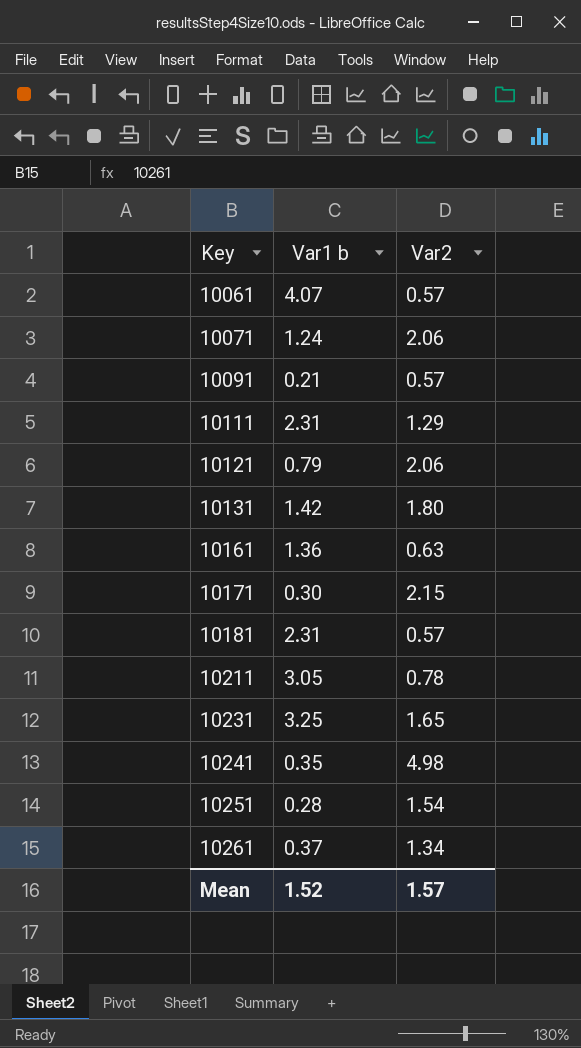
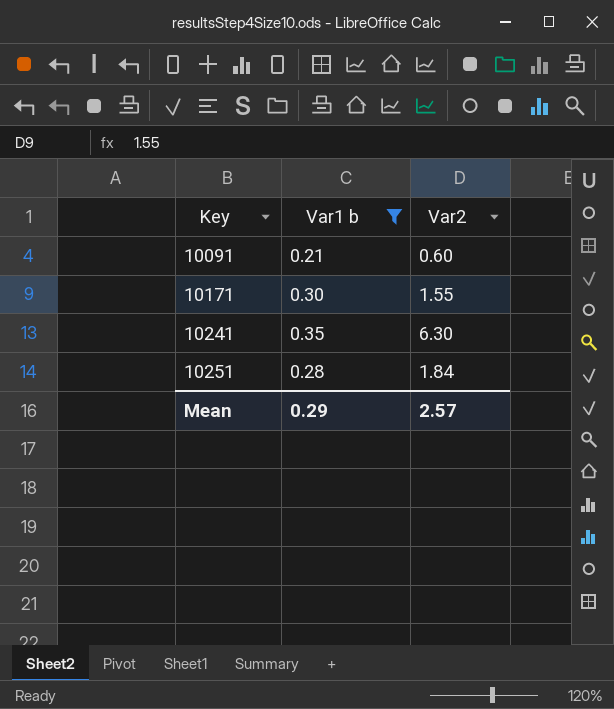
filter: none -> Var1 b <= 0.35
10091 | Var2: 0.57 -> 0.60
10171 | Var2: 2.15 -> 1.55
10241 | Var2: 4.98 -> 6.30
10251 | Var2: 1.54 -> 1.84
Mean | Var1 b: 1.52 -> 0.29
Mean | Var2: 1.57 -> 2.57

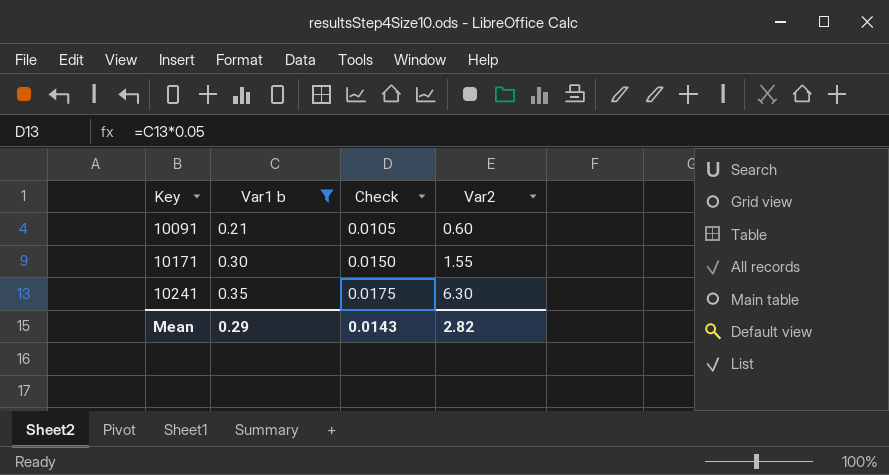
column Check | formula: none -> [Var1 b] * 0.05
row 10251: 0.28 | 1.84 -> none
Mean | Var2: 2.57 -> 2.82

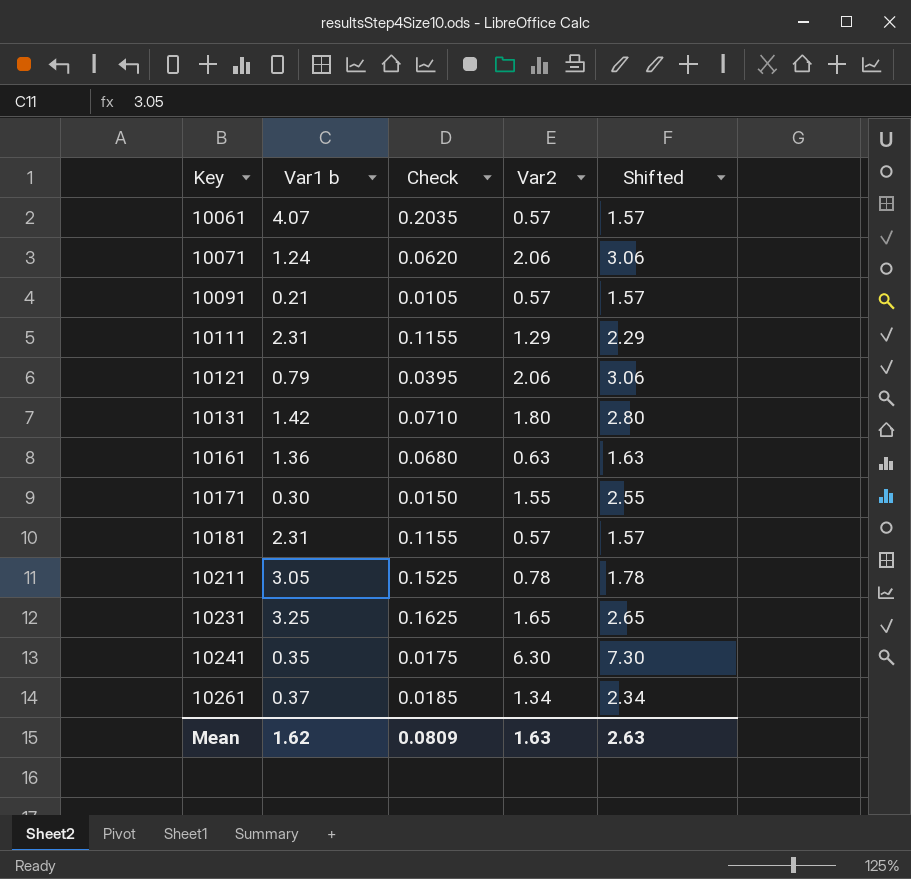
filter: Var1 b <= 0.35 -> none
column Shifted | formula: none -> [Var2] + 1
10091 | Var2: 0.60 -> 0.57
Mean | Var1 b: 0.29 -> 1.62
Mean | Check: 0.0143 -> 0.0809
Mean | Var2: 2.82 -> 1.63

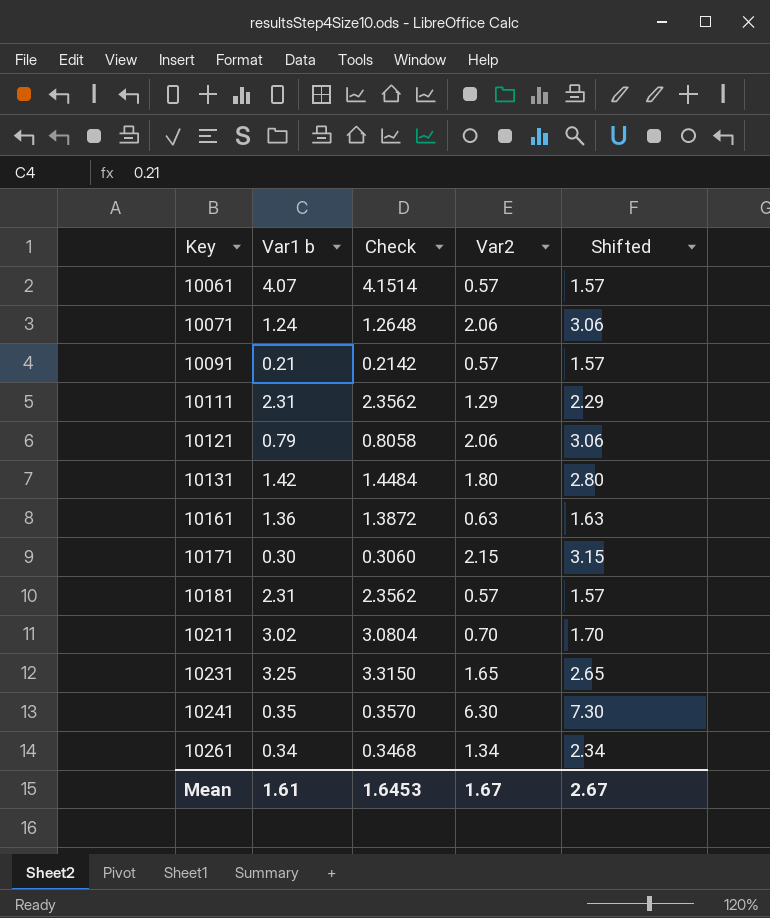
column Check | formula: [Var1 b] * 0.05 -> [Var1 b] * 1.02
10171 | Var2: 1.55 -> 2.15
10171 | Shifted: 2.55 -> 3.15
10211 | Var1 b: 3.05 -> 3.02
10211 | Var2: 0.78 -> 0.70
10211 | Shifted: 1.78 -> 1.70
10261 | Var1 b: 0.37 -> 0.34
Mean | Var1 b: 1.62 -> 1.61
Mean | Check: 0.0809 -> 1.6453
Mean | Var2: 1.63 -> 1.67
Mean | Shifted: 2.63 -> 2.67

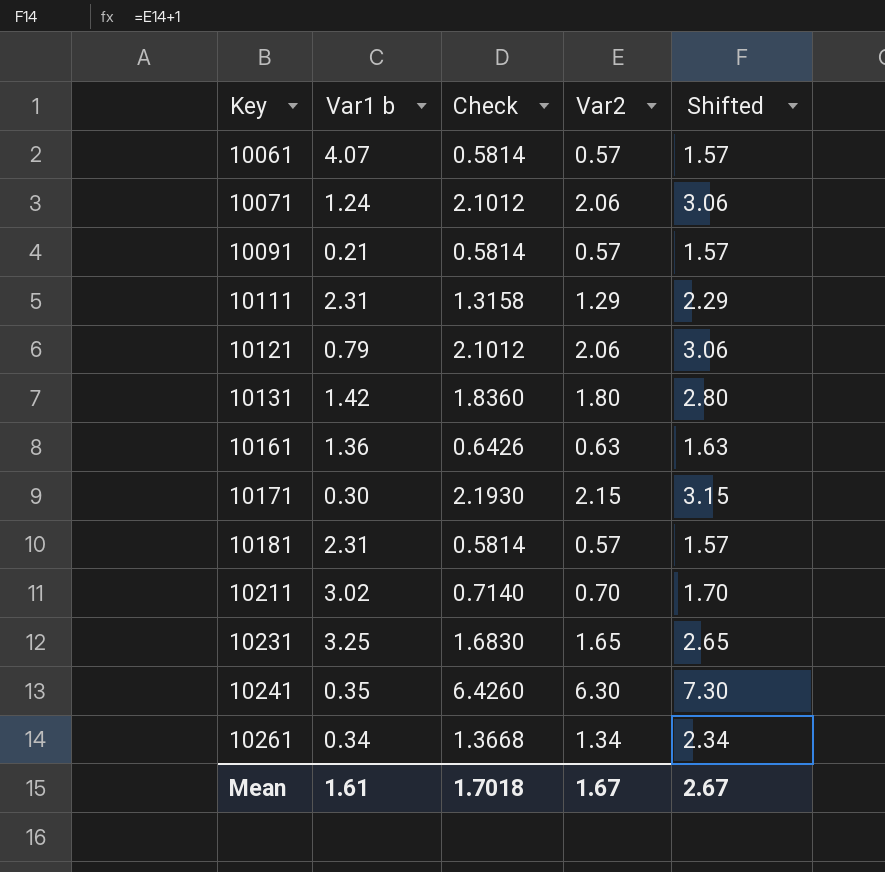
column Check | formula: [Var1 b] * 1.02 -> [Var2] * 1.02
Mean | Check: 1.6453 -> 1.7018

